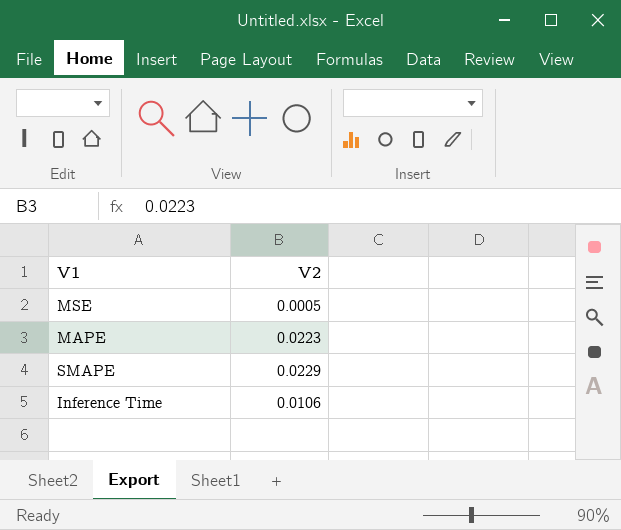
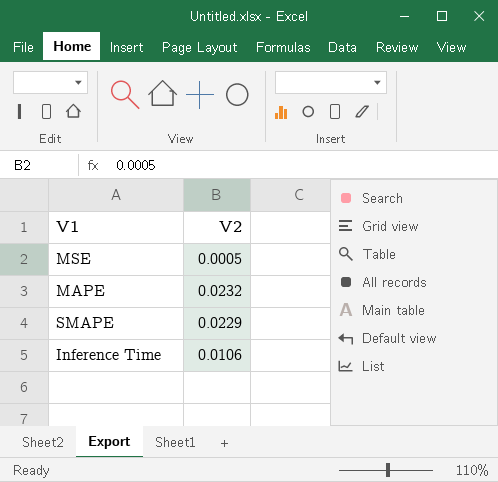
MAPE | V2: 0.0223 -> 0.0232

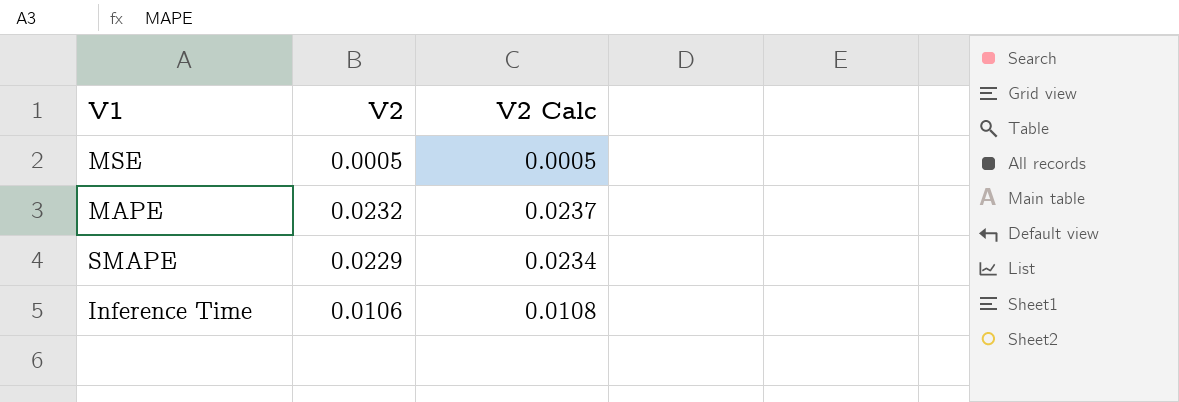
column V2 Calc | formula: none -> [V2] * 1.02

